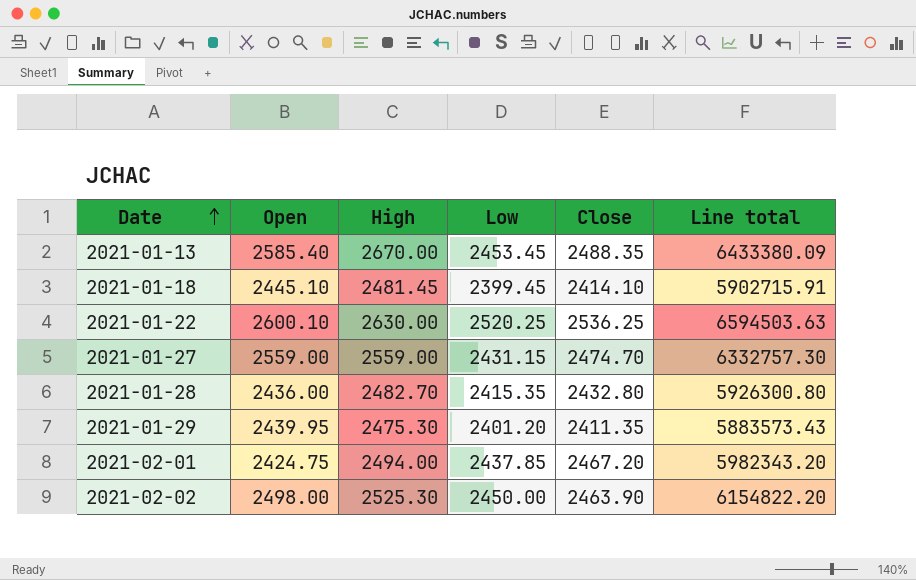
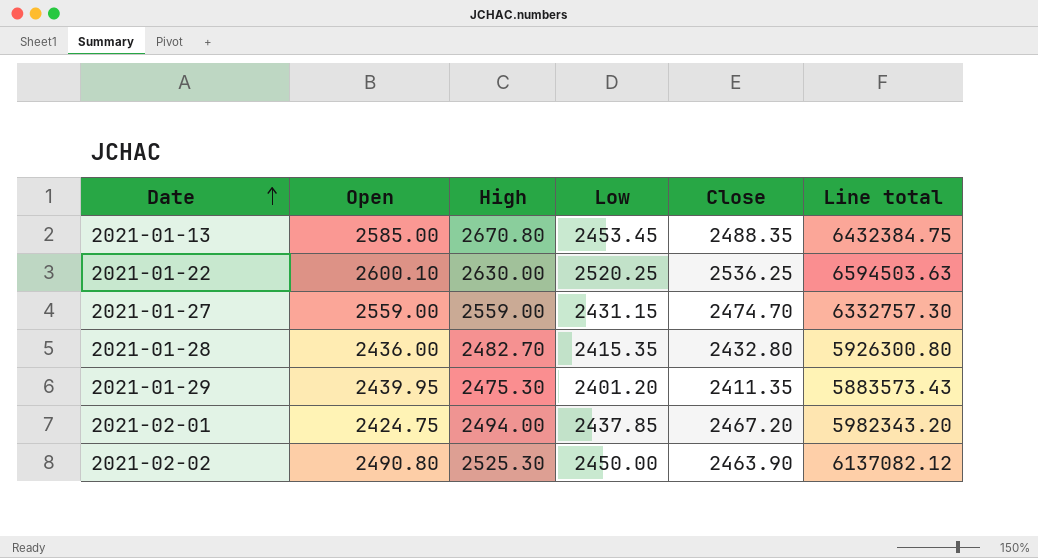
row 2021-01-18: 2445.10 | 2481.45 | 2399.45 | 2414.10 | 5902715.91 -> none
2021-01-13 | Open: 2585.40 -> 2585.00
2021-01-13 | High: 2670.00 -> 2670.80
2021-01-13 | Line total: 6433380.09 -> 6432384.75
2021-02-02 | Open: 2498.00 -> 2490.80
2021-02-02 | Line total: 6154822.20 -> 6137082.12

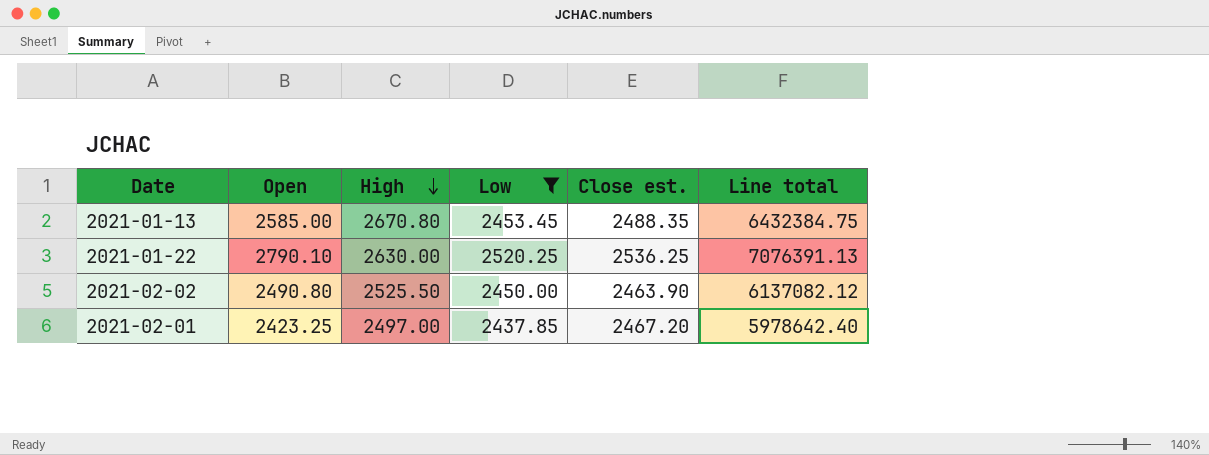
filter: none -> Low >= 2437.85
row order: Date ascending -> High descending
column name: Close -> Close est.
2021-01-22 | Open: 2600.10 -> 2790.10
2021-01-22 | Line total: 6594503.63 -> 7076391.13
2021-02-02 | High: 2525.30 -> 2525.50
2021-02-01 | Open: 2424.75 -> 2423.25
2021-02-01 | High: 2494.00 -> 2497.00
2021-02-01 | Line total: 5982343.20 -> 5978642.40

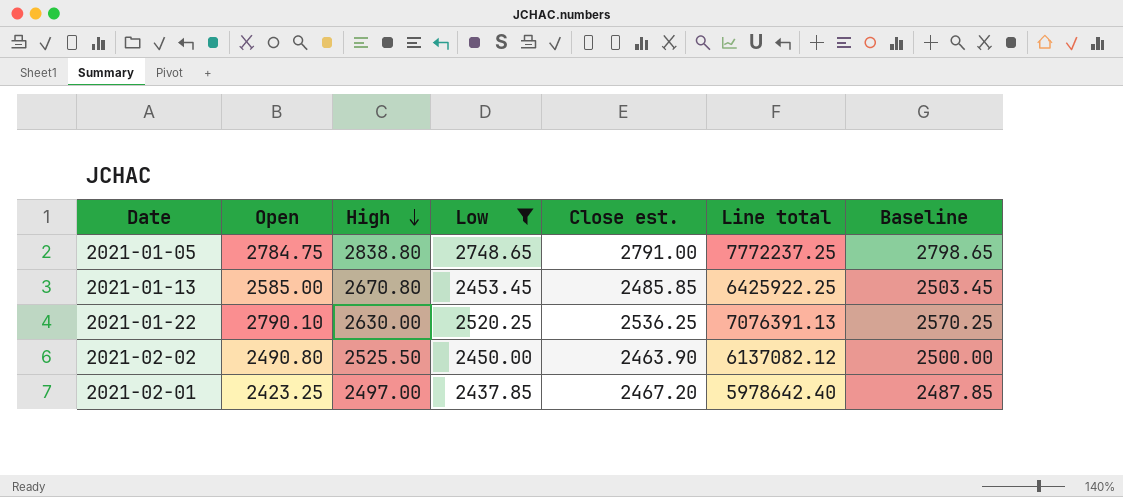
column Baseline | formula: none -> [Low] + 50
row 2021-01-05: none -> 2784.75 | 2838.80 | 2748.65 | 2791.00 | 7772237.25 | 2798.65
2021-01-13 | Close est.: 2488.35 -> 2485.85
2021-01-13 | Line total: 6432384.75 -> 6425922.25

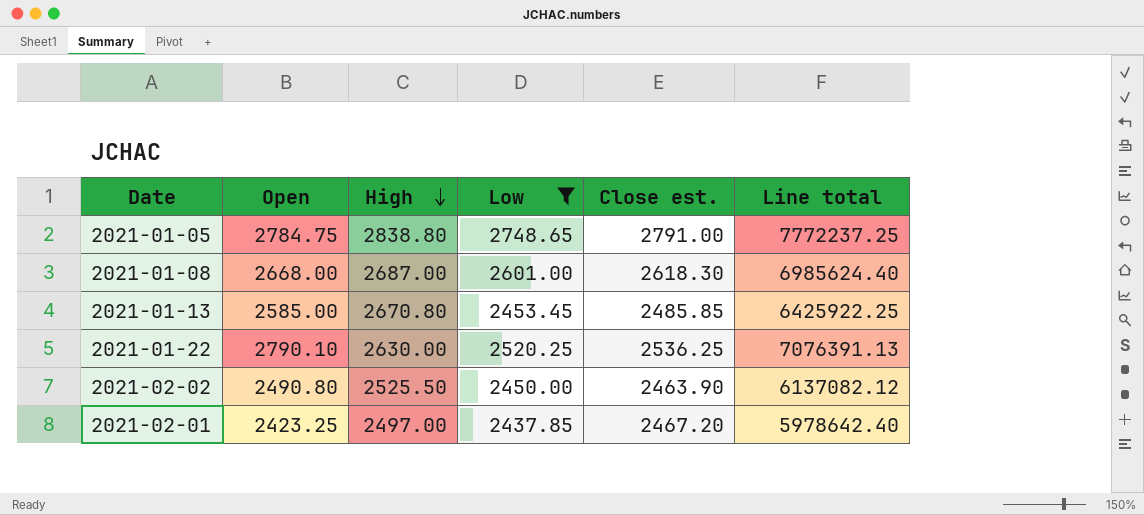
column Baseline | formula: [Low] + 50 -> none
row 2021-01-08: none -> 2668.00 | 2687.00 | 2601.00 | 2618.30 | 6985624.40

